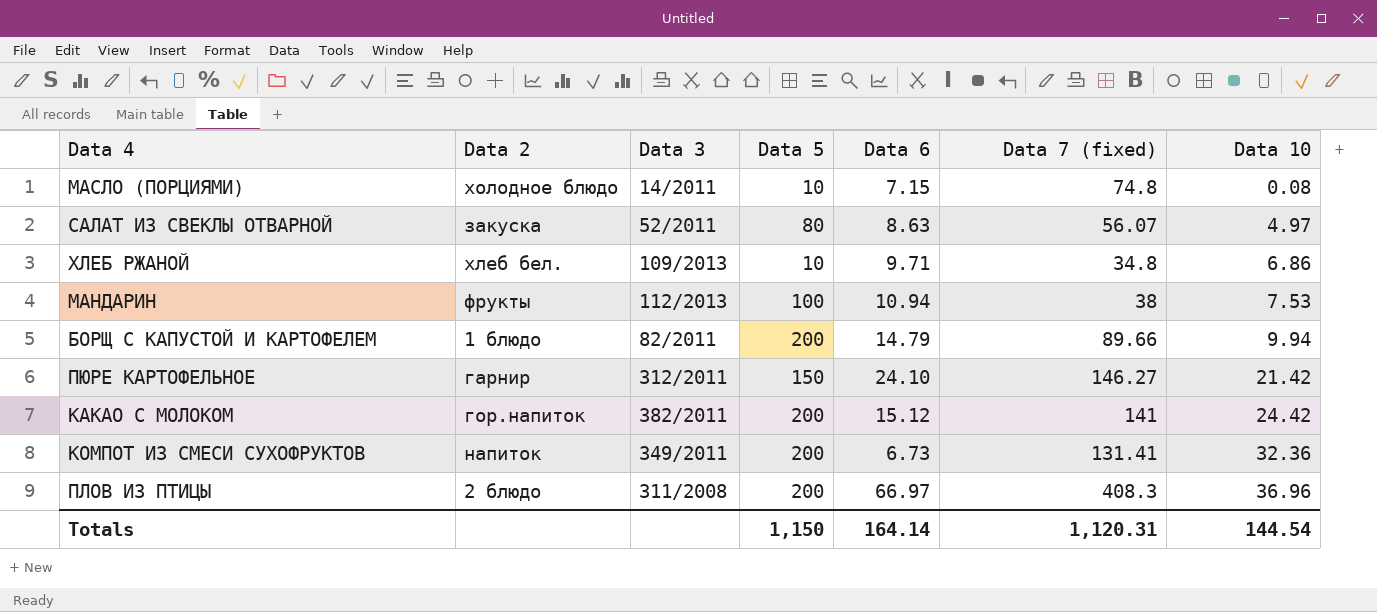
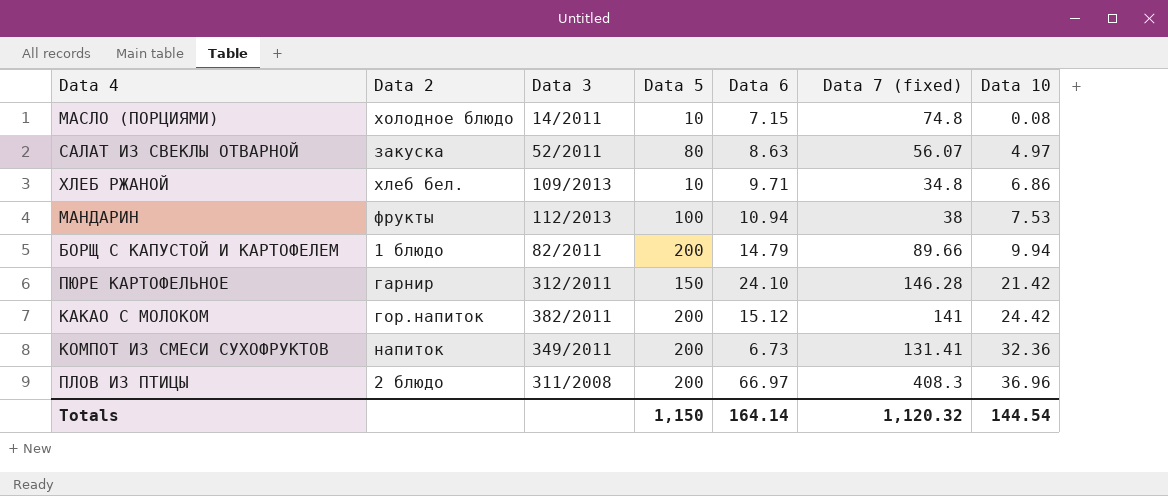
ПЮРЕ КАРТОФЕЛЬНОЕ | Data 7 (fixed): 146.27 -> 146.28
Totals | Data 7 (fixed): 1,120.31 -> 1,120.32

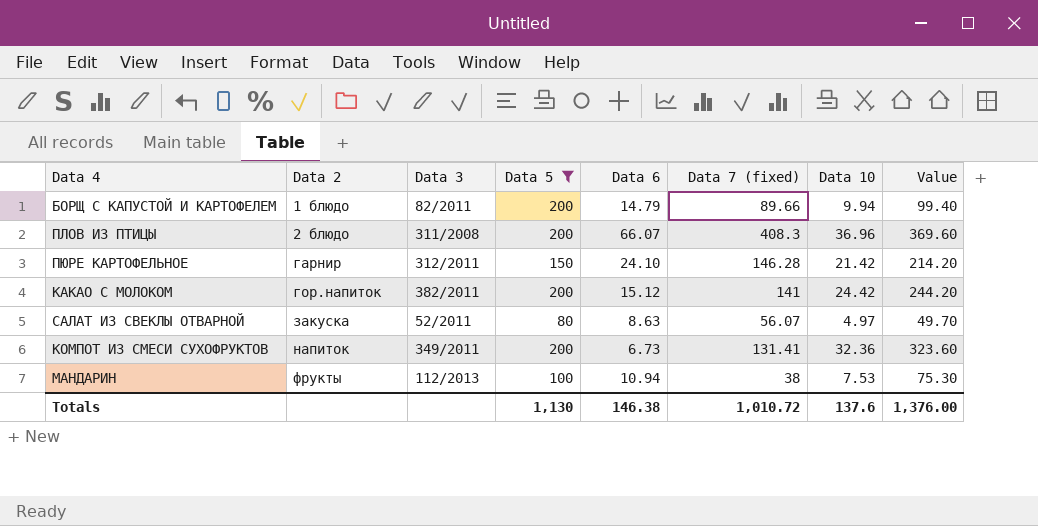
filter: none -> Data 5 != 10
row order: Data 10 ascending -> Data 2 ascending
column Value | formula: none -> [Data 10] * 10
ПЛОВ ИЗ ПТИЦЫ | Data 6: 66.97 -> 66.07
Totals | Data 5: 1,150 -> 1,130
Totals | Data 6: 164.14 -> 146.38
Totals | Data 7 (fixed): 1,120.32 -> 1,010.72
Totals | Data 10: 144.54 -> 137.6

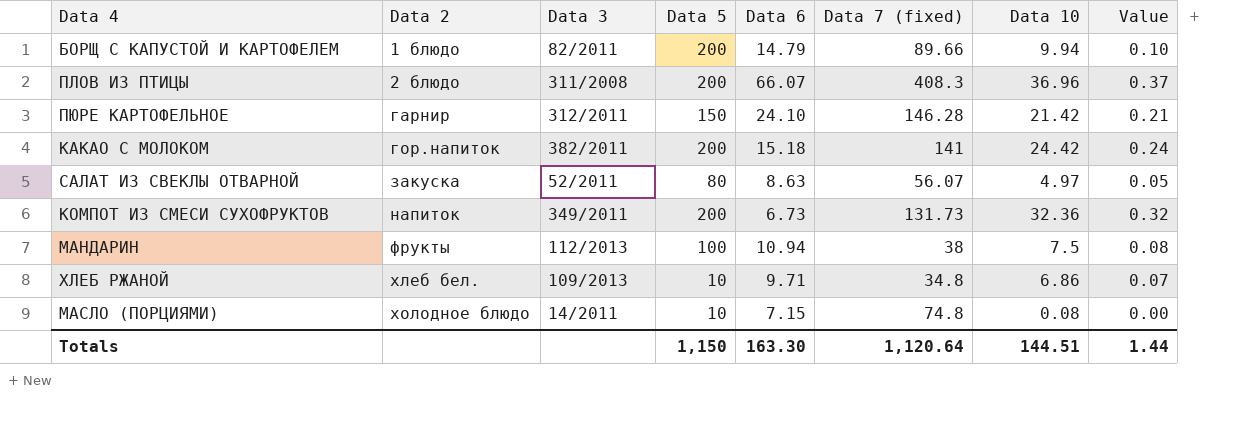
filter: Data 5 != 10 -> none
column Value | formula: [Data 10] * 10 -> [Data 10] * 0.01
КАКАО С МОЛОКОМ | Data 6: 15.12 -> 15.18
КОМПОТ ИЗ СМЕСИ СУХОФРУКТОВ | Data 7 (fixed): 131.41 -> 131.73
МАНДАРИН | Data 10: 7.53 -> 7.5
Totals | Data 5: 1,130 -> 1,150
Totals | Data 6: 146.38 -> 163.30
Totals | Data 7 (fixed): 1,010.72 -> 1,120.64
Totals | Data 10: 137.6 -> 144.51
Totals | Value: 1,376.00 -> 1.44

